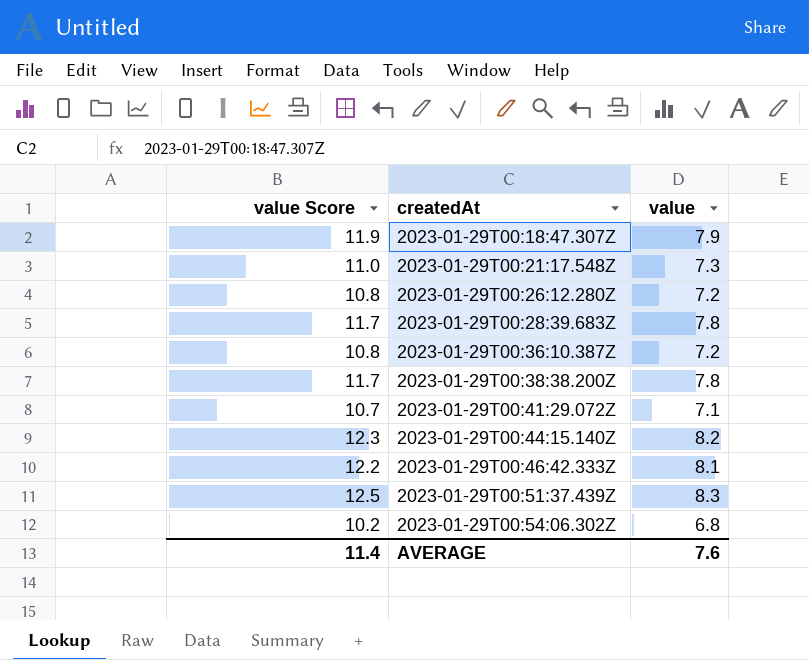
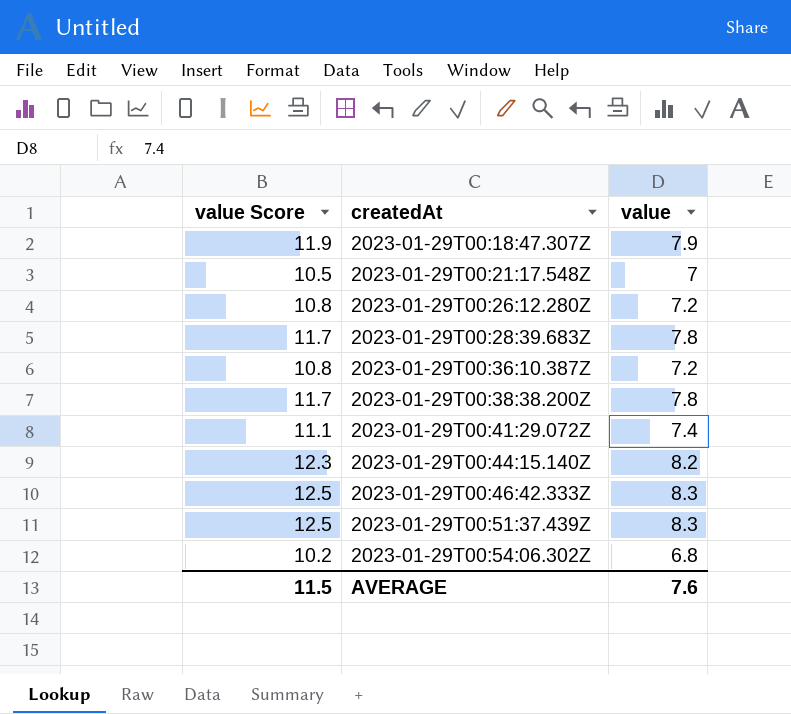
2023-01-29T00:21:17.548Z | value Score: 11.0 -> 10.5
2023-01-29T00:21:17.548Z | value: 7.3 -> 7
2023-01-29T00:41:29.072Z | value Score: 10.7 -> 11.1
2023-01-29T00:41:29.072Z | value: 7.1 -> 7.4
2023-01-29T00:46:42.333Z | value Score: 12.2 -> 12.5
2023-01-29T00:46:42.333Z | value: 8.1 -> 8.3
AVERAGE | value Score: 11.4 -> 11.5

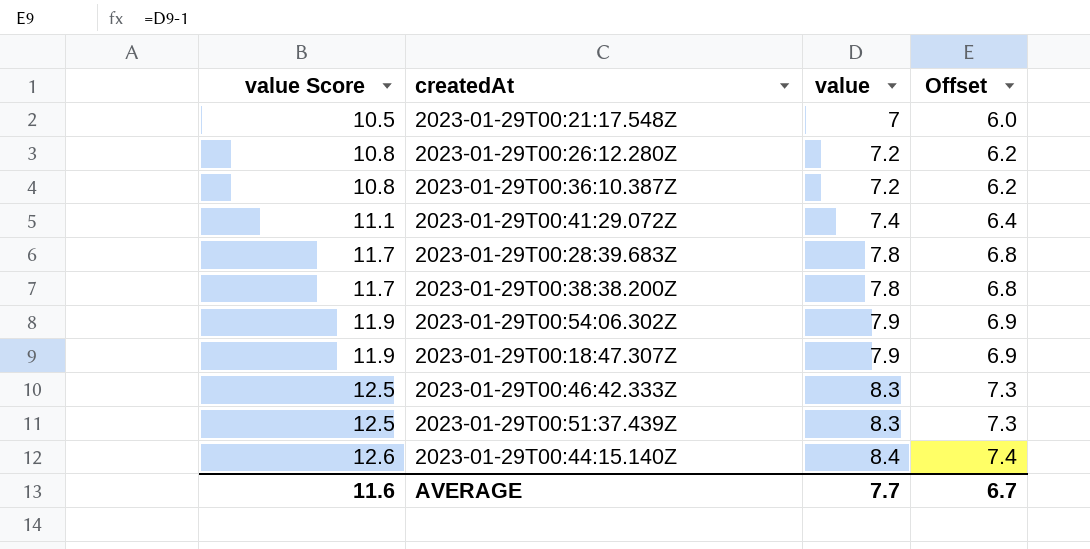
row order: createdAt ascending -> value Score ascending
column Offset | formula: none -> [value] - 1
2023-01-29T00:54:06.302Z | value Score: 10.2 -> 11.9
2023-01-29T00:54:06.302Z | value: 6.8 -> 7.9
2023-01-29T00:44:15.140Z | value Score: 12.3 -> 12.6
2023-01-29T00:44:15.140Z | value: 8.2 -> 8.4
AVERAGE | value Score: 11.5 -> 11.6
AVERAGE | value: 7.6 -> 7.7

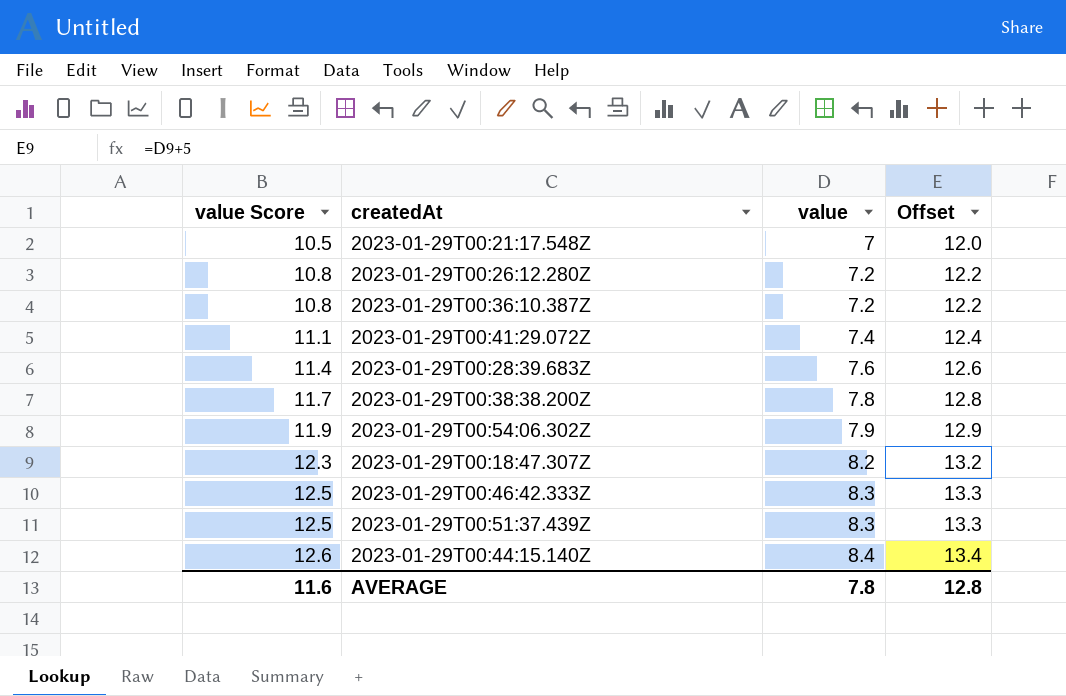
column Offset | formula: [value] - 1 -> [value] + 5
2023-01-29T00:28:39.683Z | value Score: 11.7 -> 11.4
2023-01-29T00:28:39.683Z | value: 7.8 -> 7.6
2023-01-29T00:18:47.307Z | value Score: 11.9 -> 12.3
2023-01-29T00:18:47.307Z | value: 7.9 -> 8.2
AVERAGE | value: 7.7 -> 7.8
AVERAGE | Offset: 6.7 -> 12.8

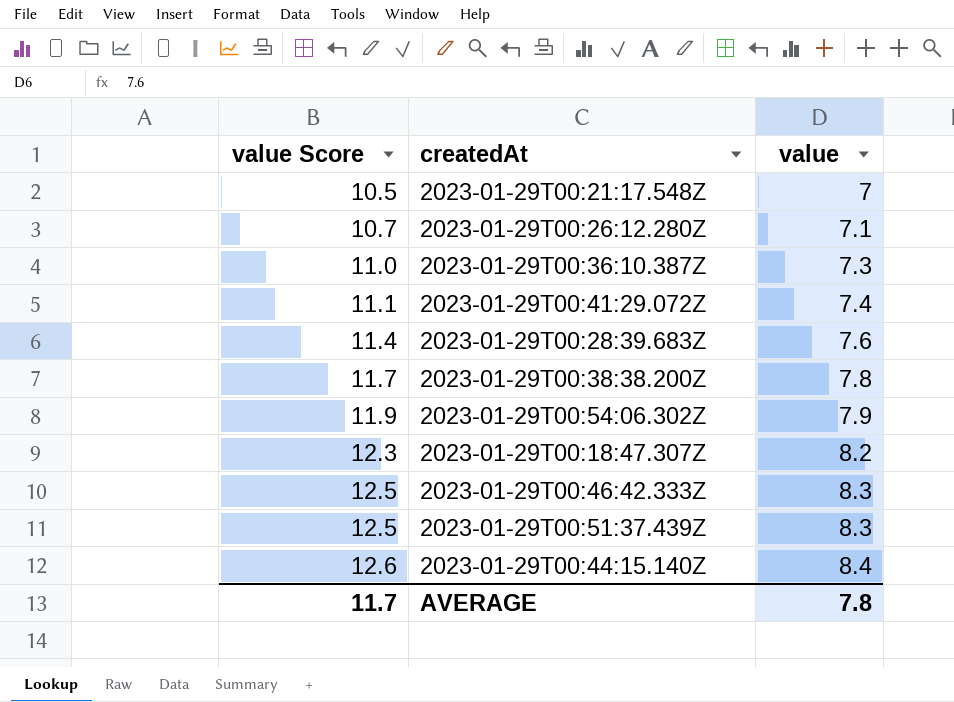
column Offset | formula: [value] + 5 -> none
2023-01-29T00:26:12.280Z | value Score: 10.8 -> 10.7
2023-01-29T00:26:12.280Z | value: 7.2 -> 7.1
2023-01-29T00:36:10.387Z | value Score: 10.8 -> 11.0
2023-01-29T00:36:10.387Z | value: 7.2 -> 7.3
AVERAGE | value Score: 11.6 -> 11.7

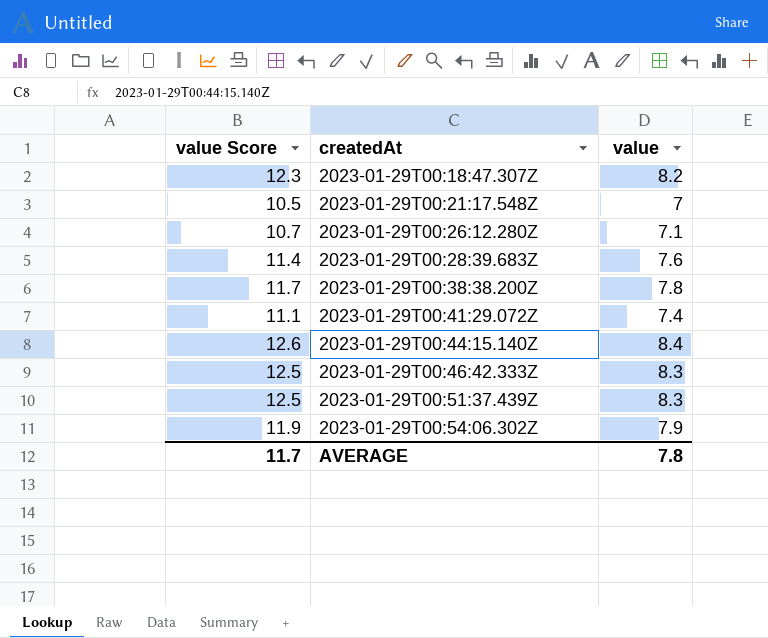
row order: value Score ascending -> createdAt ascending
row 2023-01-29T00:36:10.387Z: 11.0 | 7.3 -> none

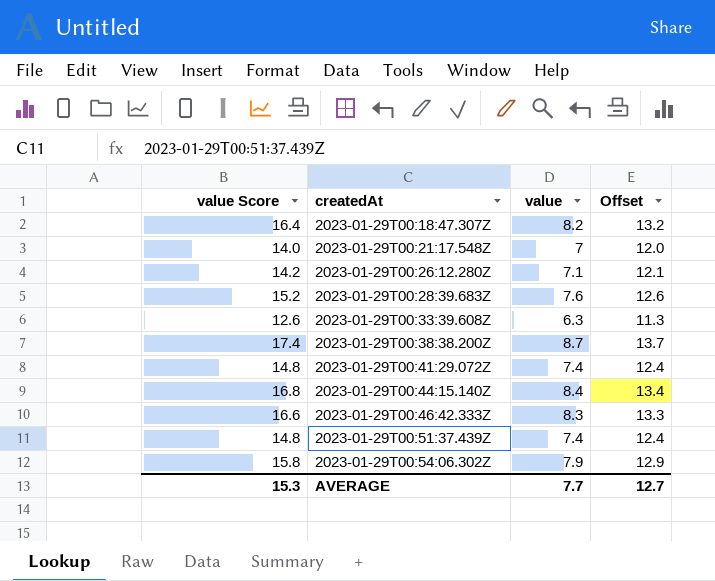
column value Score | formula: [value] * 1.5 -> [value] * 2
column Offset | formula: none -> [value] + 5
row 2023-01-29T00:33:39.608Z: none -> 12.6 | 6.3 | 11.3
2023-01-29T00:38:38.200Z | value: 7.8 -> 8.7
2023-01-29T00:51:37.439Z | value: 8.3 -> 7.4
AVERAGE | value Score: 11.7 -> 15.3
AVERAGE | value: 7.8 -> 7.7

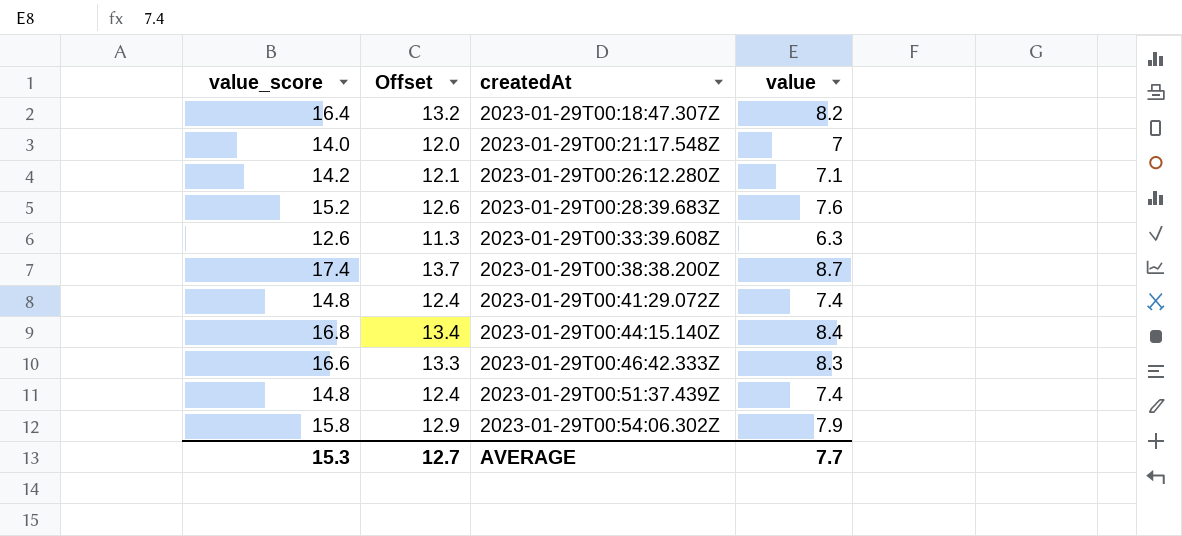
column name: value Score -> value_score
column Offset | position: 4 -> 2

